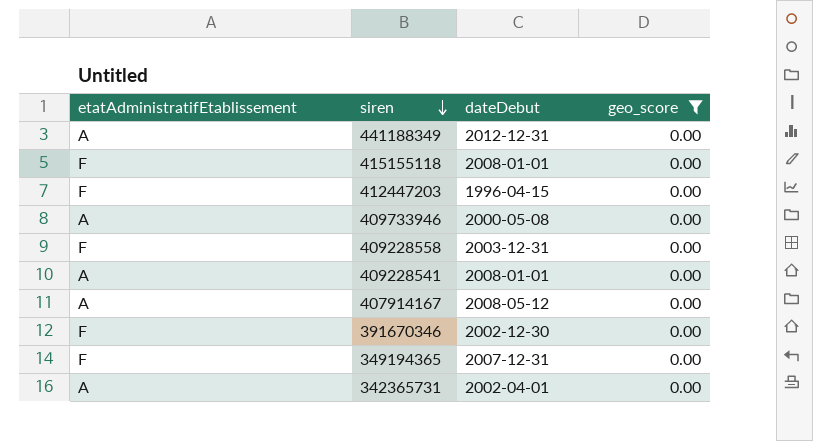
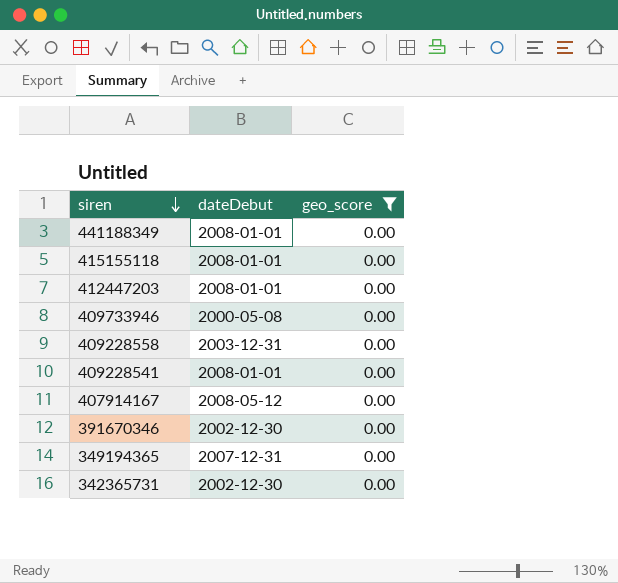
column etatAdministratifEtablissement | position: 1 -> none
441188349 | dateDebut: 2012-12-31 -> 2008-01-01
412447203 | dateDebut: 1996-04-15 -> 2008-01-01
342365731 | dateDebut: 2002-04-01 -> 2002-12-30

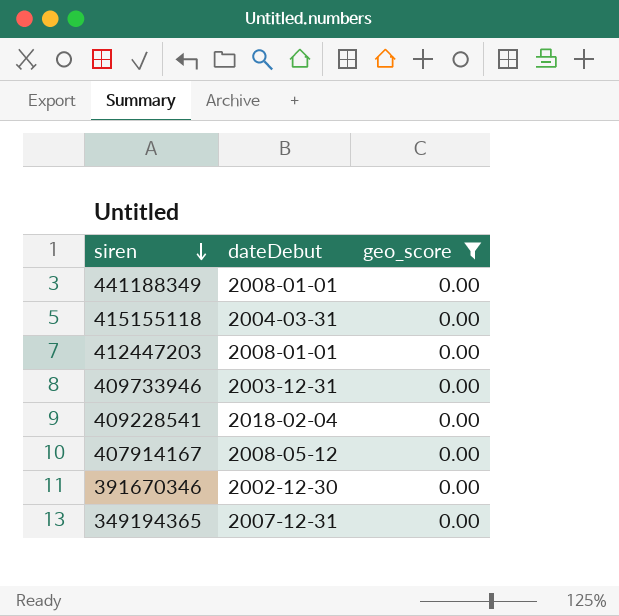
row 409228558: 2003-12-31 | 0.00 -> none
row 342365731: 2002-12-30 | 0.00 -> none
415155118 | dateDebut: 2008-01-01 -> 2004-03-31
409733946 | dateDebut: 2000-05-08 -> 2003-12-31
409228541 | dateDebut: 2008-01-01 -> 2018-02-04

